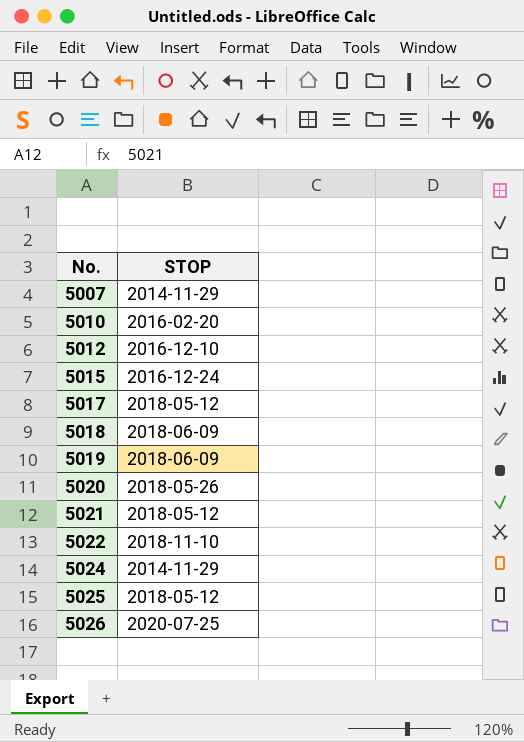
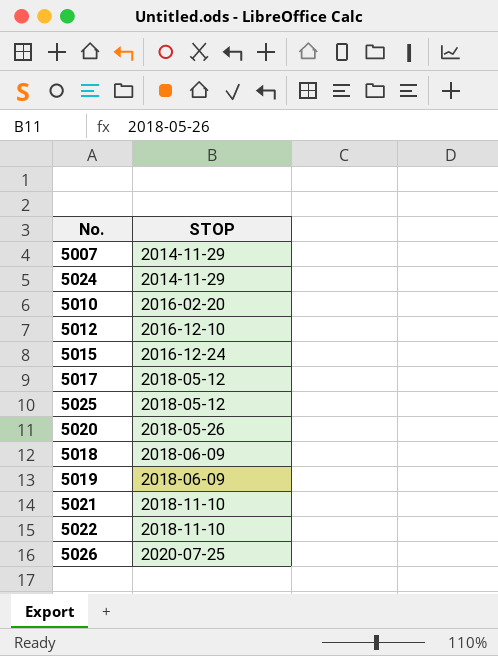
row order: No. ascending -> STOP ascending
5021 | STOP: 2018-05-12 -> 2018-11-10

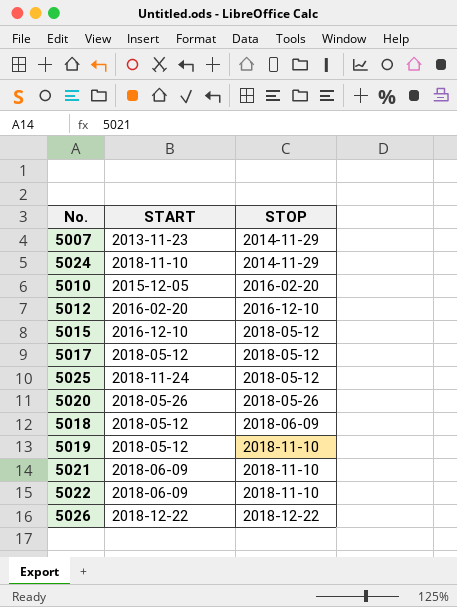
column START | position: none -> 2
5015 | STOP: 2016-12-24 -> 2018-05-12
5019 | STOP: 2018-06-09 -> 2018-11-10
5026 | STOP: 2020-07-25 -> 2018-12-22

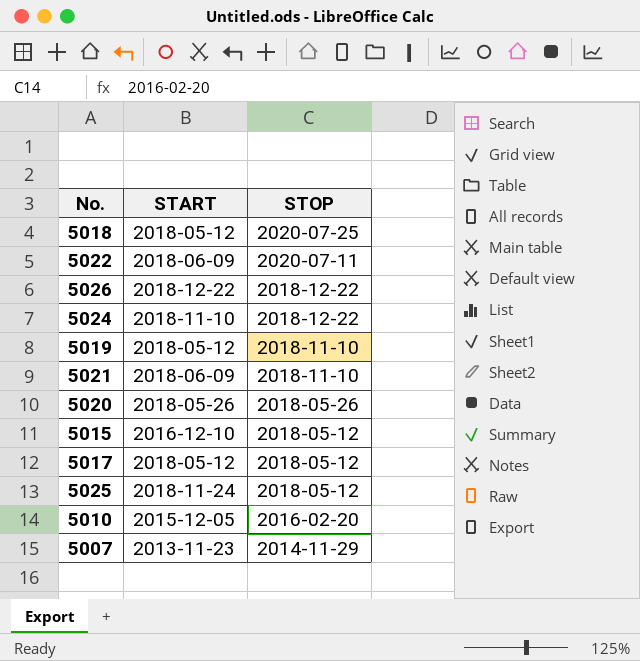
row order: STOP ascending -> STOP descending
row 5012: 2016-02-20 | 2016-12-10 -> none
5018 | STOP: 2018-06-09 -> 2020-07-25
5022 | STOP: 2018-11-10 -> 2020-07-11
5024 | STOP: 2014-11-29 -> 2018-12-22

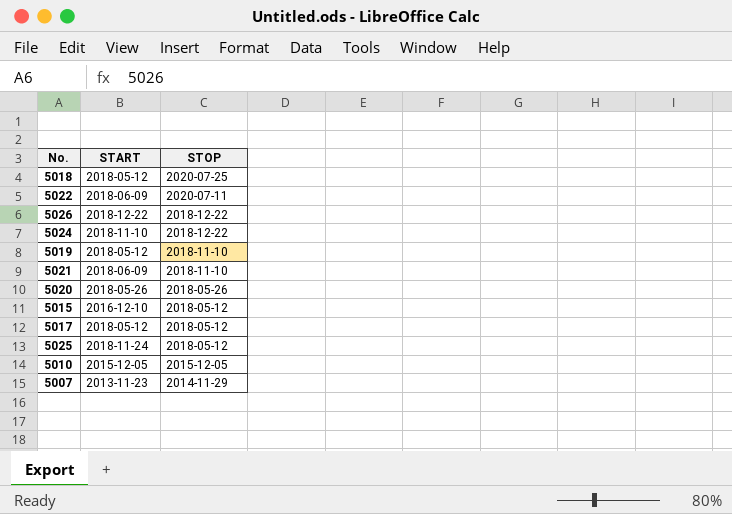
5010 | STOP: 2016-02-20 -> 2015-12-05

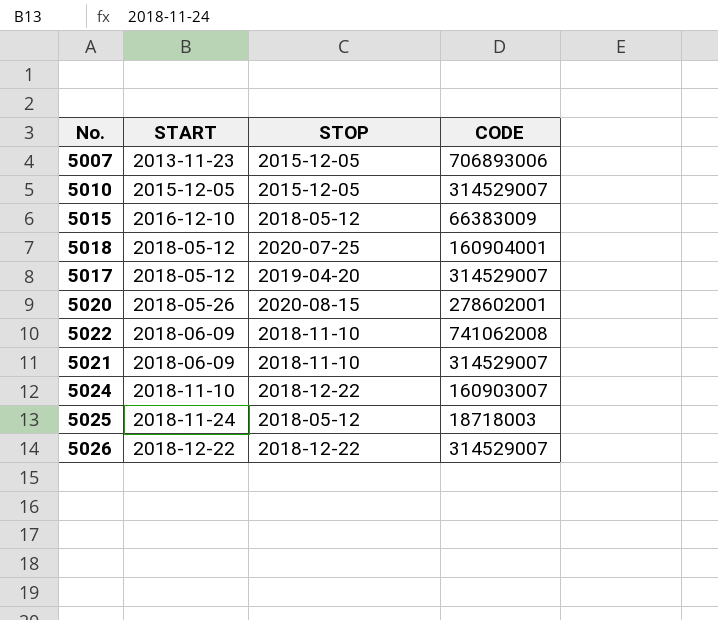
row order: STOP descending -> START ascending
column CODE | position: none -> 4
row 5019: 2018-05-12 | 2018-11-10 -> none
5007 | STOP: 2014-11-29 -> 2015-12-05
5017 | STOP: 2018-05-12 -> 2019-04-20
5020 | STOP: 2018-05-26 -> 2020-08-15
5022 | STOP: 2020-07-11 -> 2018-11-10

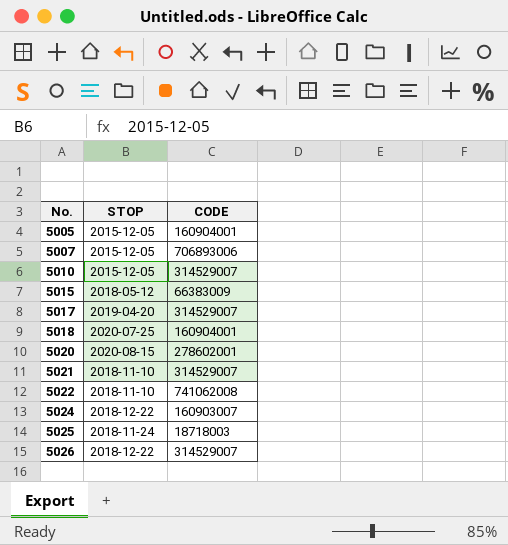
row order: START ascending -> No. ascending
column START | position: 2 -> none
row 5005: none -> 2015-12-05 | 160904001
5025 | STOP: 2018-05-12 -> 2018-11-24

